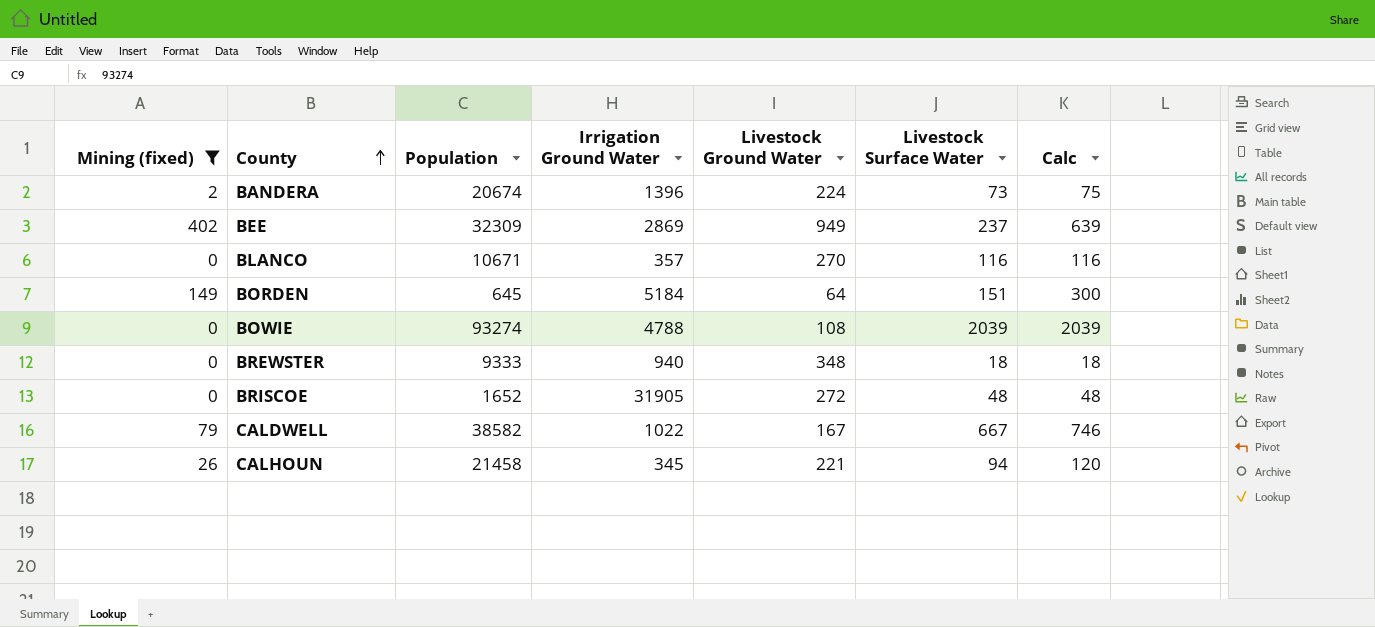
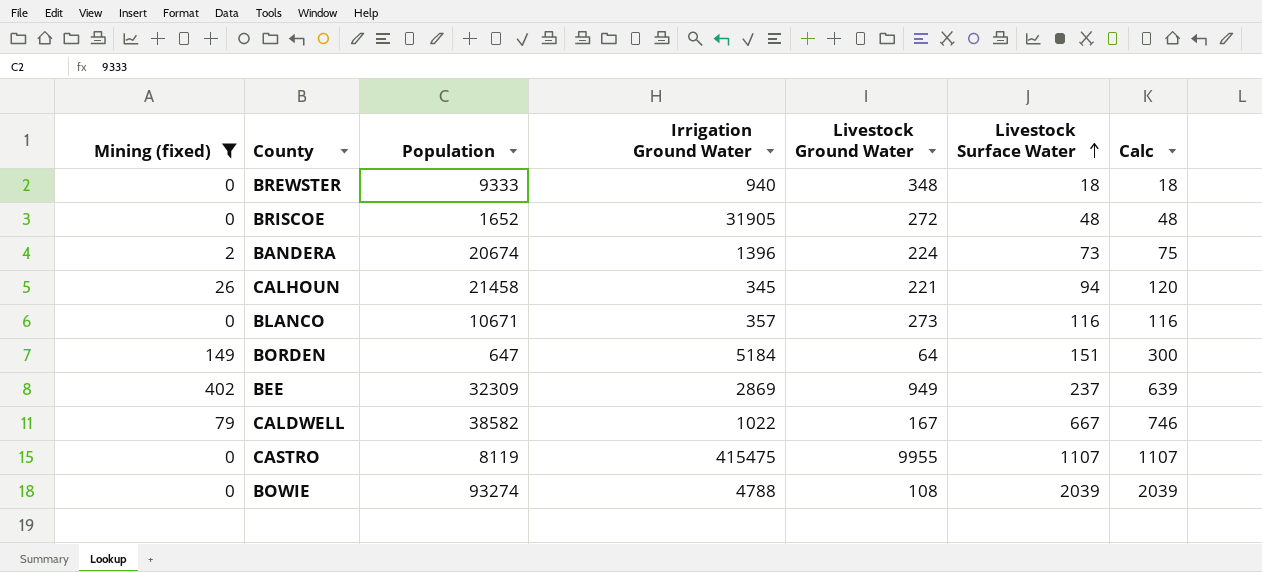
row order: County ascending -> Livestock Surface Water ascending
BLANCO | Livestock Ground Water: 270 -> 273
BORDEN | Population: 645 -> 647
row CASTRO: none -> 0 | 8119 | 415475 | 9955 | 1107 | 1107

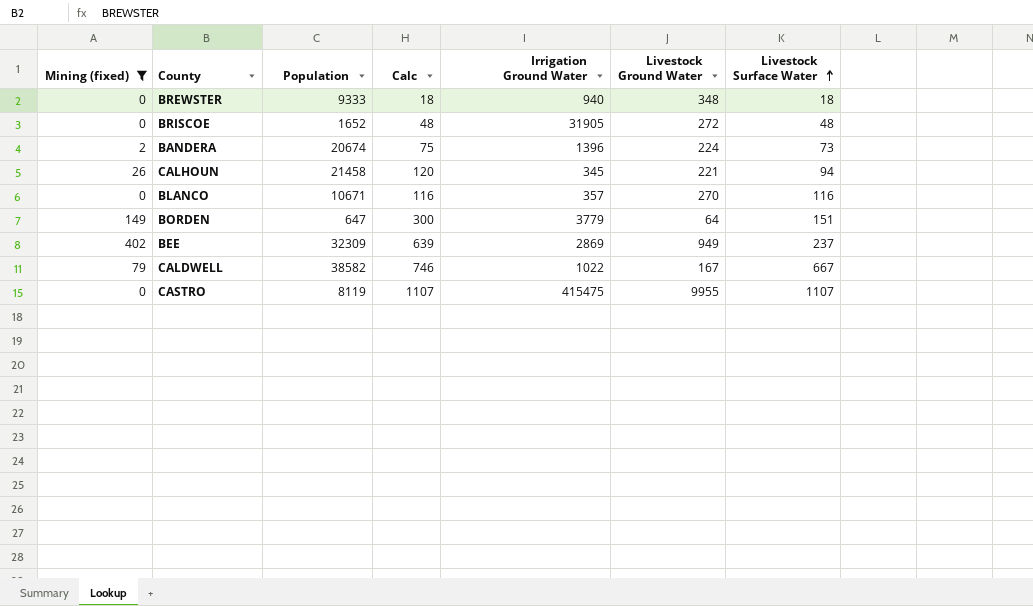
column Calc | position: 7 -> 4
row BOWIE: 0 | 93274 | 4788 | 108 | 2039 | 2039 -> none
BLANCO | Livestock Ground Water: 273 -> 270
BORDEN | Irrigation Ground Water: 5184 -> 3779

